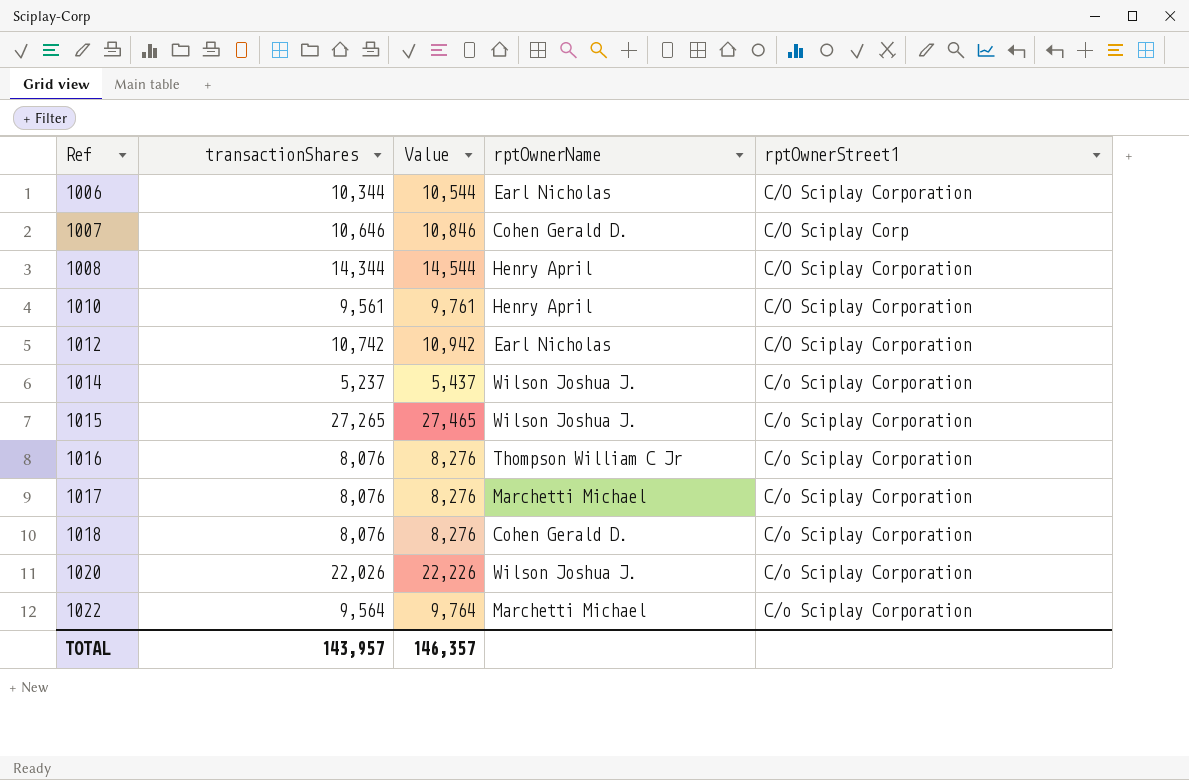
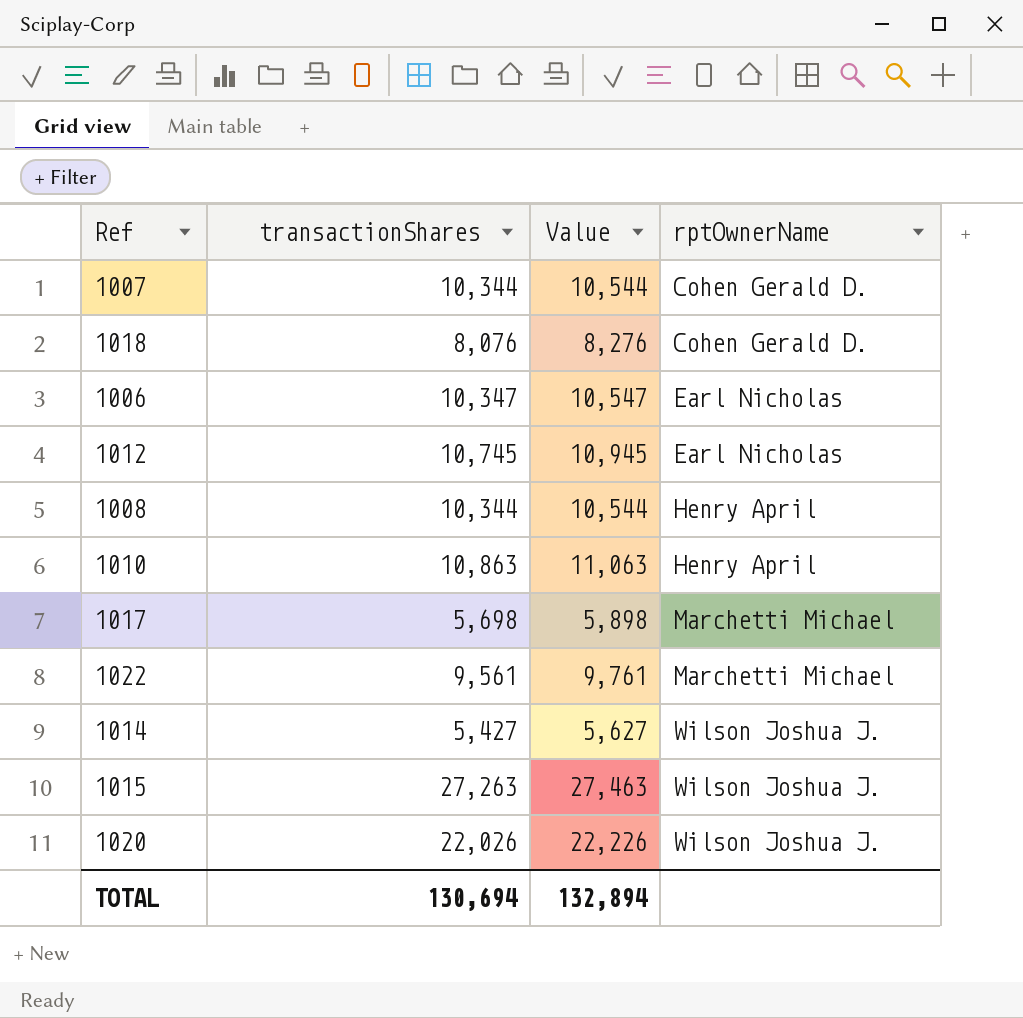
row order: Ref ascending -> rptOwnerName ascending
column rptOwnerStreet1 | position: 5 -> none
row 1016: 8,076 | 8,276 | Thompson William C Jr | C/o Sciplay Corporation -> none
1007 | transactionShares: 10,646 -> 10,344
1007 | Value: 10,846 -> 10,544
1006 | transactionShares: 10,344 -> 10,347
1006 | Value: 10,544 -> 10,547
1012 | transactionShares: 10,742 -> 10,745
1012 | Value: 10,942 -> 10,945
1008 | transactionShares: 14,344 -> 10,344
1008 | Value: 14,544 -> 10,544
1010 | transactionShares: 9,561 -> 10,863
1010 | Value: 9,761 -> 11,063
1017 | transactionShares: 8,076 -> 5,698
1017 | Value: 8,276 -> 5,898
1022 | transactionShares: 9,564 -> 9,561
1022 | Value: 9,764 -> 9,761
1014 | transactionShares: 5,237 -> 5,427
1014 | Value: 5,437 -> 5,627
1015 | transactionShares: 27,265 -> 27,263
1015 | Value: 27,465 -> 27,463
TOTAL | transactionShares: 143,957 -> 130,694
TOTAL | Value: 146,357 -> 132,894

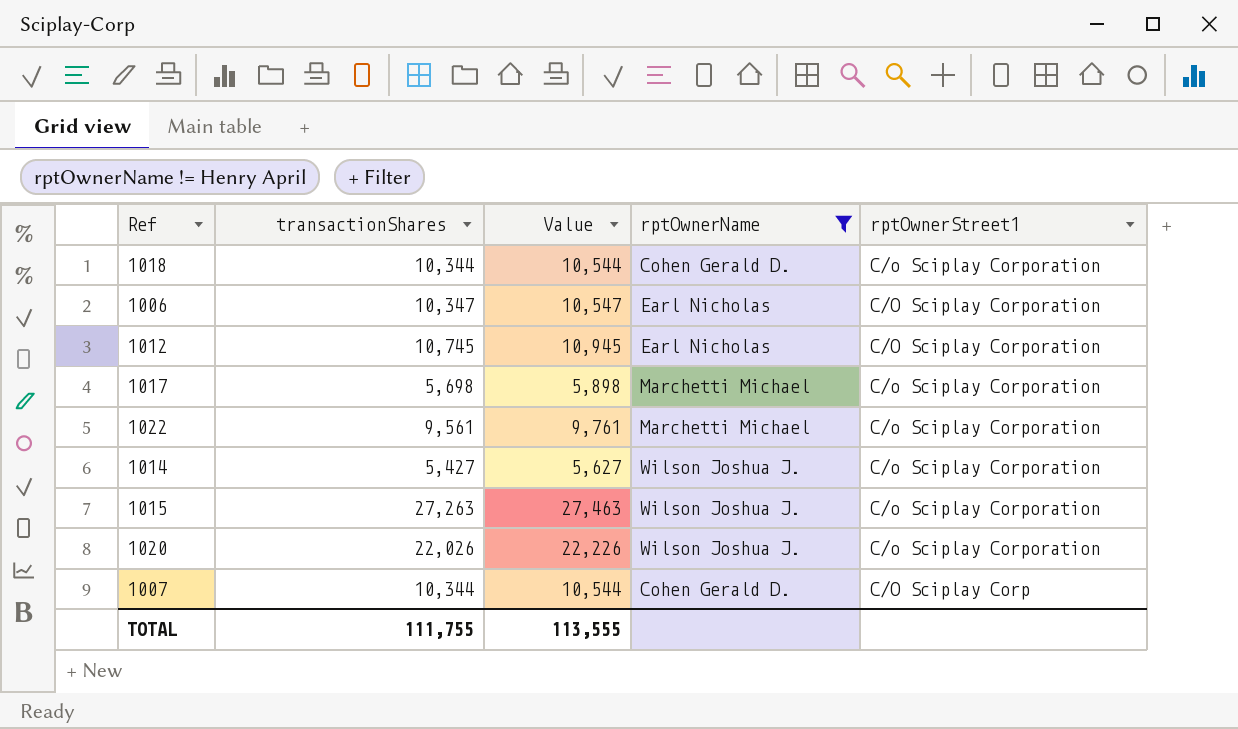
filter: none -> rptOwnerName != Henry April
row order: rptOwnerName ascending -> rptOwnerStreet1 descending
column rptOwnerStreet1 | position: none -> 5
1018 | transactionShares: 8,076 -> 10,344
1018 | Value: 8,276 -> 10,544
TOTAL | transactionShares: 130,694 -> 111,755
TOTAL | Value: 132,894 -> 113,555

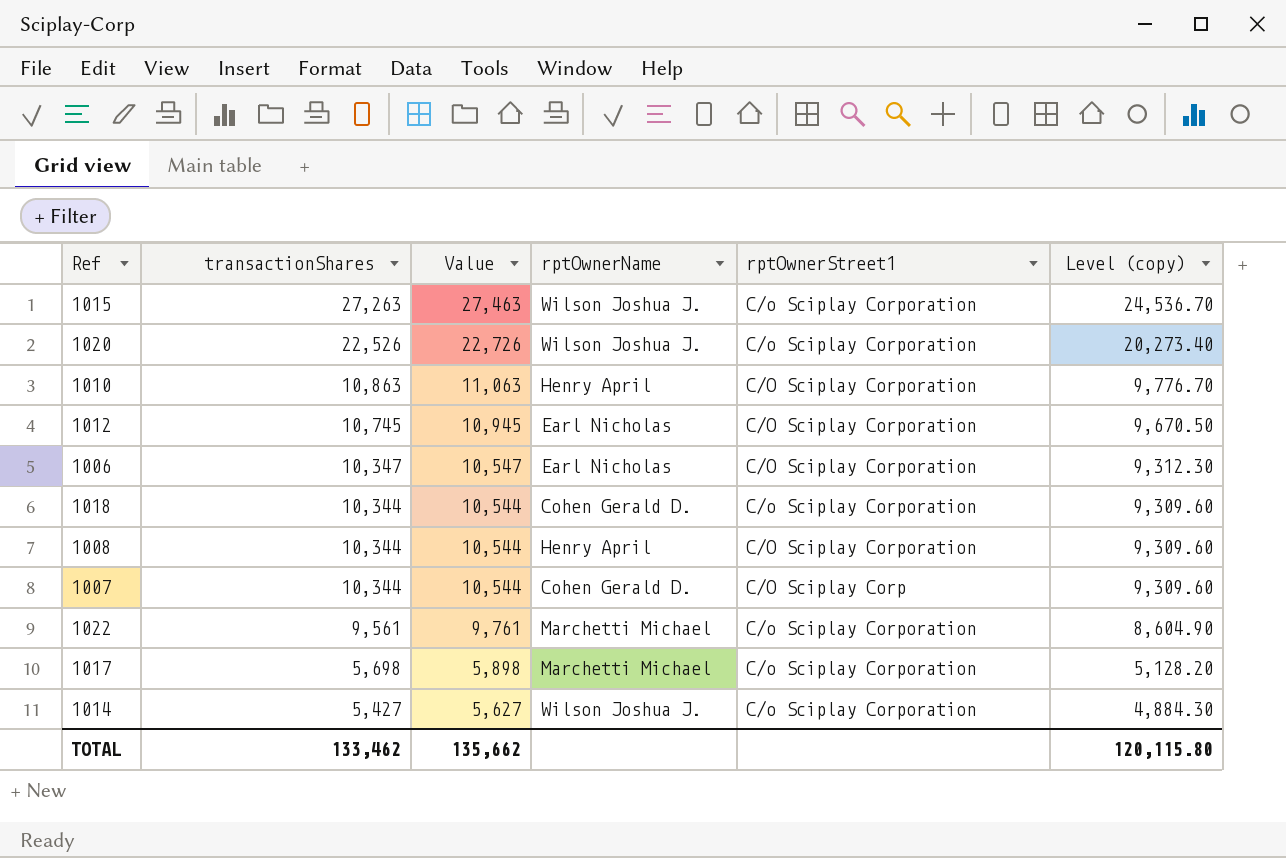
filter: rptOwnerName != Henry April -> none
row order: rptOwnerStreet1 descending -> transactionShares descending
column Level (copy) | formula: none -> [transactionShares] * 0.9
1020 | transactionShares: 22,026 -> 22,526
1020 | Value: 22,226 -> 22,726
TOTAL | transactionShares: 111,755 -> 133,462
TOTAL | Value: 113,555 -> 135,662

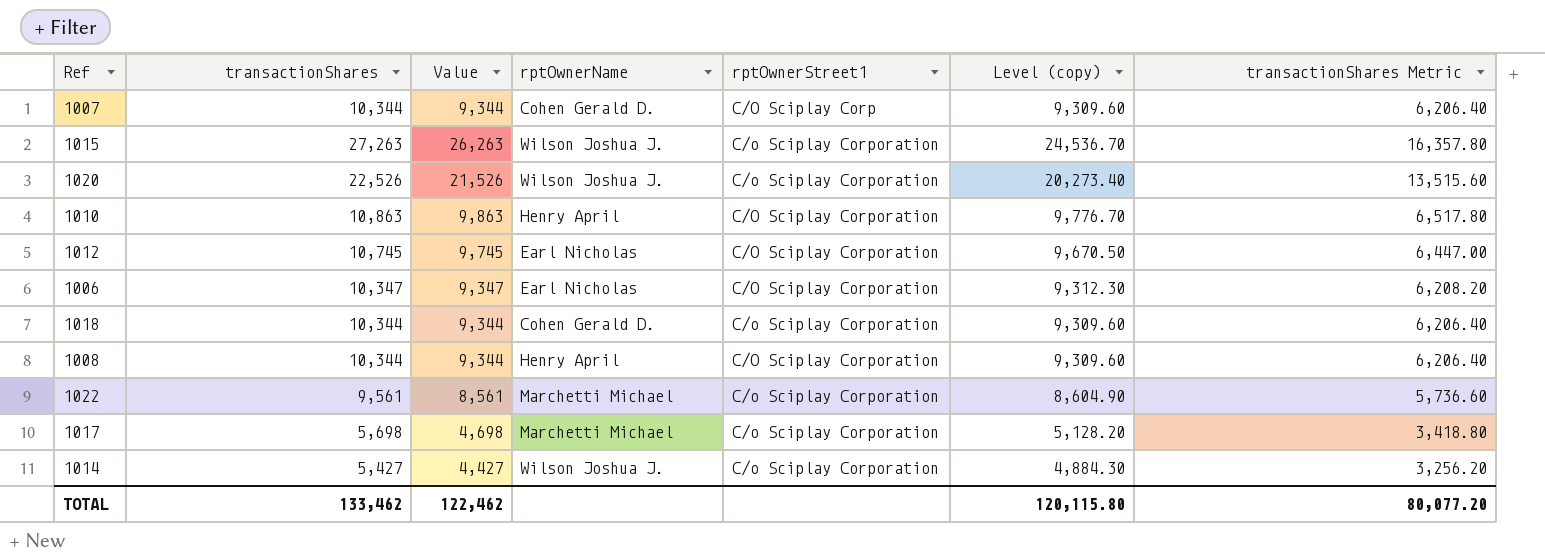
row order: transactionShares descending -> rptOwnerStreet1 ascending
column Value | formula: [transactionShares] + 200 -> [transactionShares] - 1000
column transactionShares Metric | formula: none -> [transactionShares] * 0.6
TOTAL | Value: 135,662 -> 122,462

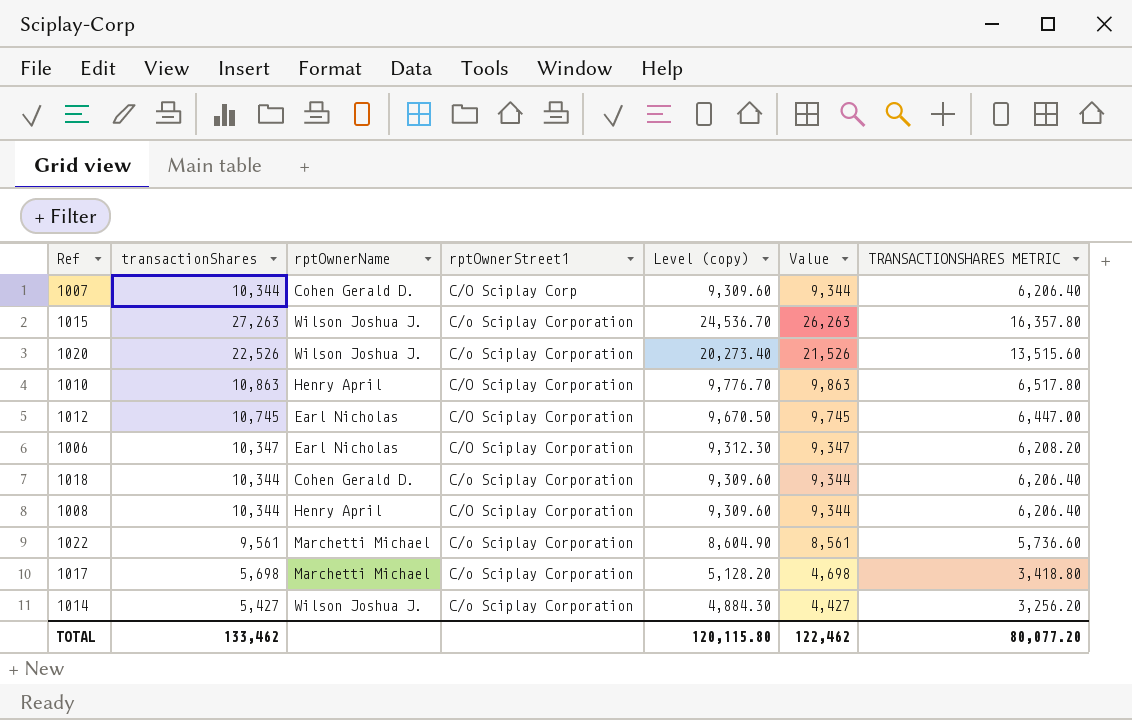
column Value | position: 3 -> 6
column name: transactionShares Metric -> TRANSACTIONSHARES METRIC

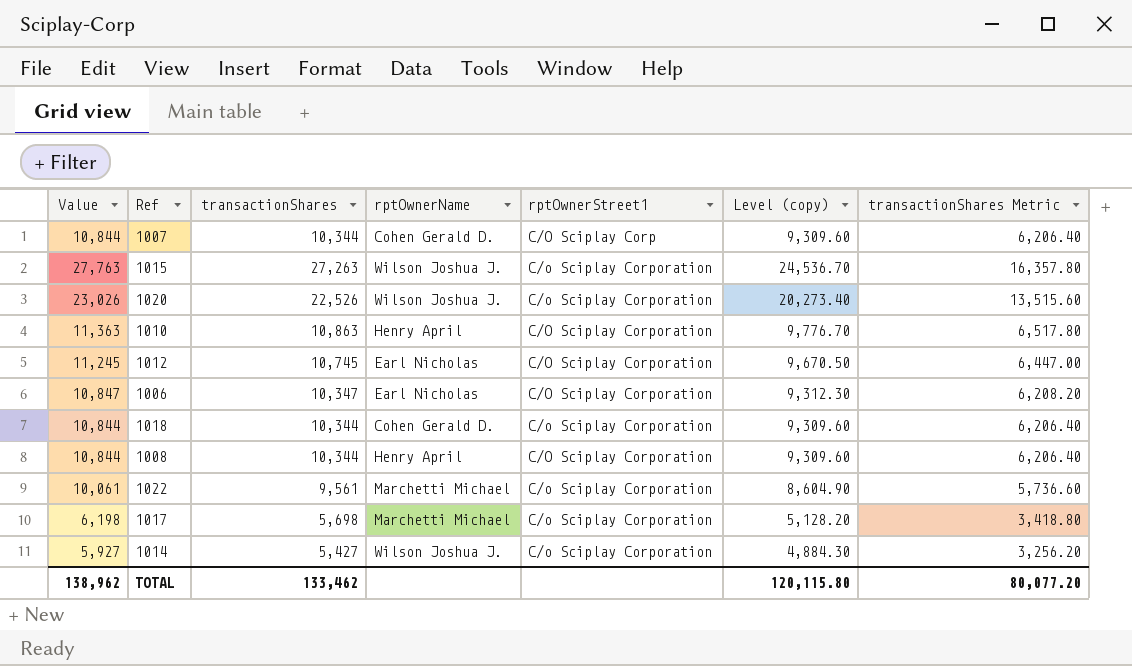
column Value | formula: [transactionShares] - 1000 -> [transactionShares] + 500
column Value | position: 6 -> 1
column name: TRANSACTIONSHARES METRIC -> transactionShares Metric
TOTAL | Value: 122,462 -> 138,962

